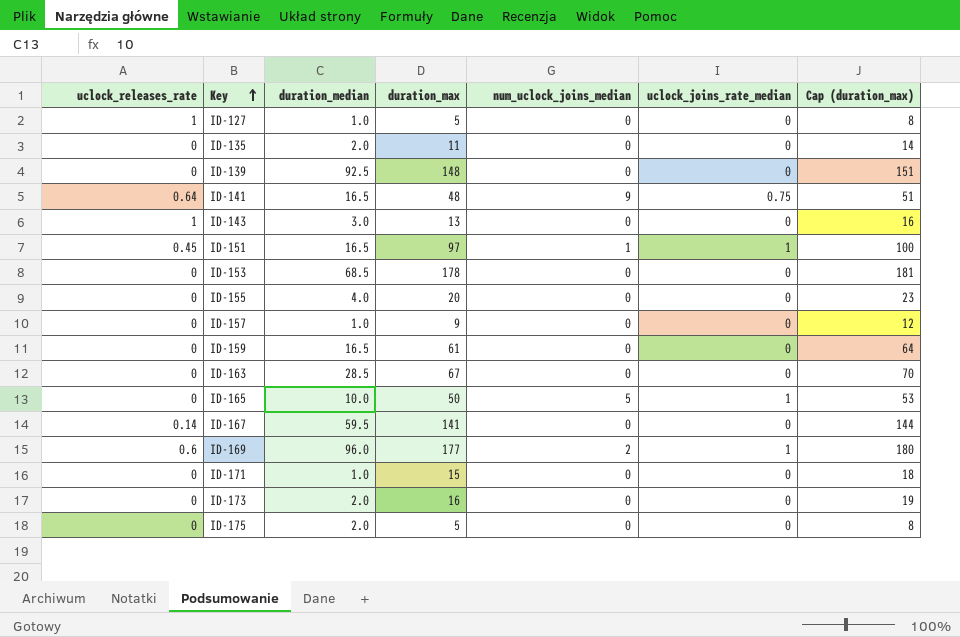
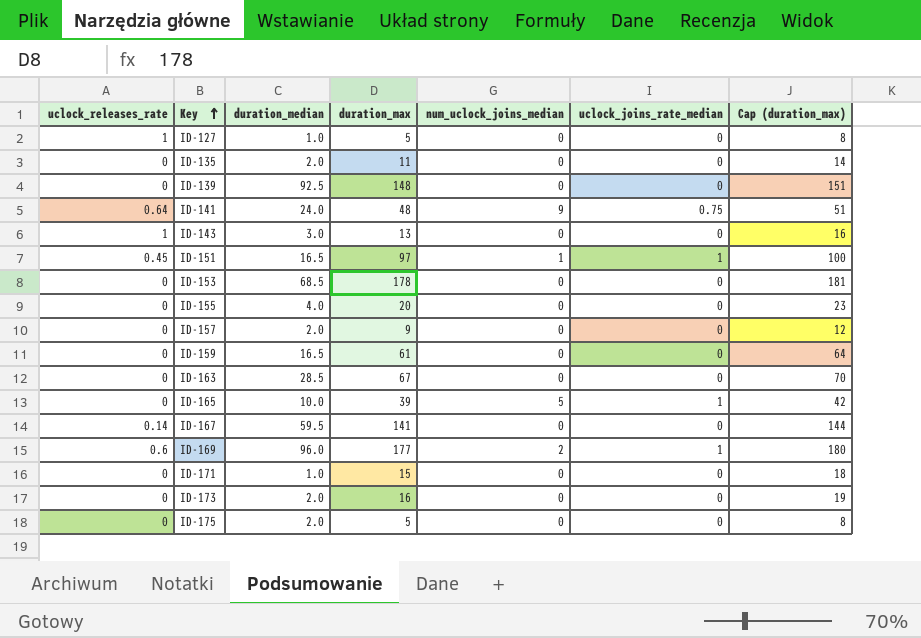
ID-141 | duration_median: 16.5 -> 24.0
ID-157 | duration_median: 1.0 -> 2.0
ID-165 | duration_max: 50 -> 39
ID-165 | Cap (duration_max): 53 -> 42

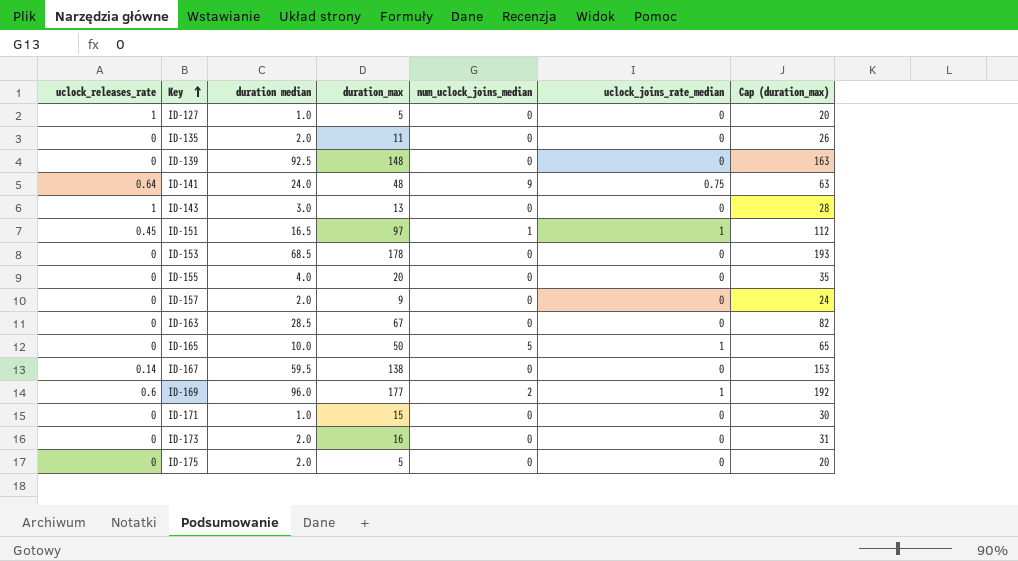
column name: duration_median -> duration median
column Cap (duration_max) | formula: [duration_max] + 3 -> [duration_max] + 15
row ID-159: 0 | 16.5 | 61 | 0 | 0 | 64 -> none
ID-165 | duration_max: 39 -> 50
ID-167 | duration_max: 141 -> 138

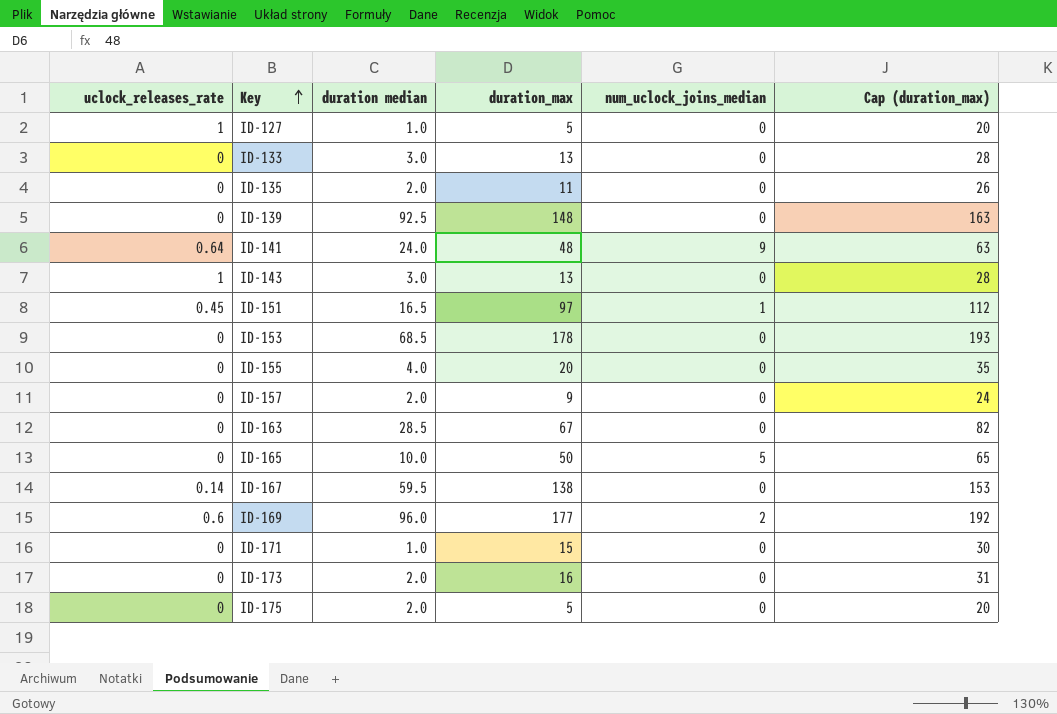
column uclock_joins_rate_median | position: 6 -> none
row ID-133: none -> 0 | 3.0 | 13 | 0 | 28

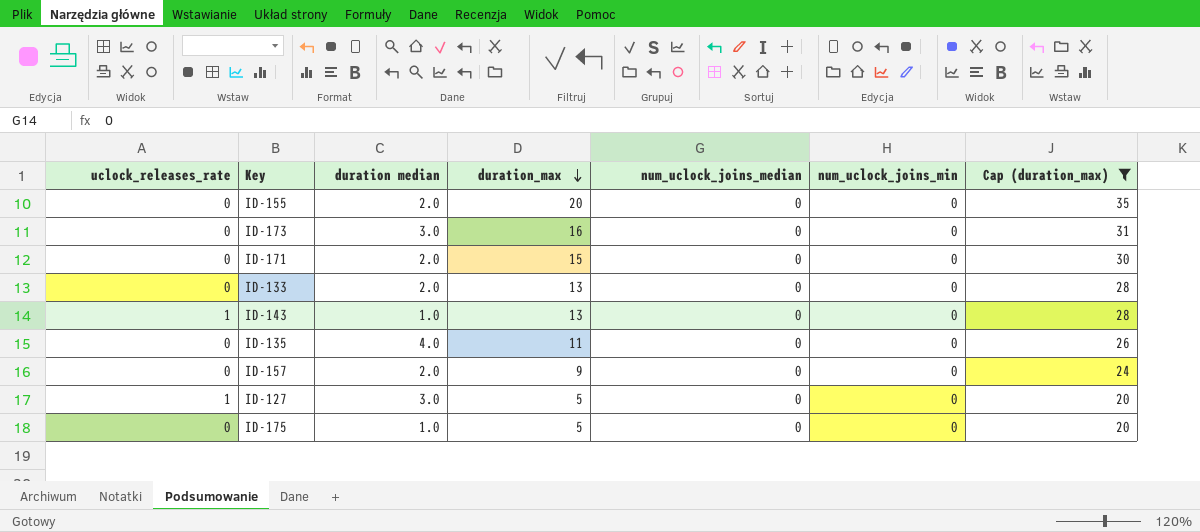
filter: none -> Cap (duration_max) <= 35
row order: Key ascending -> duration_max descending
column num_uclock_joins_min | position: none -> 6
ID-155 | duration median: 4.0 -> 2.0
ID-173 | duration median: 2.0 -> 3.0
ID-171 | duration median: 1.0 -> 2.0
ID-133 | duration median: 3.0 -> 2.0
ID-143 | duration median: 3.0 -> 1.0
ID-135 | duration median: 2.0 -> 4.0
ID-127 | duration median: 1.0 -> 3.0
ID-175 | duration median: 2.0 -> 1.0

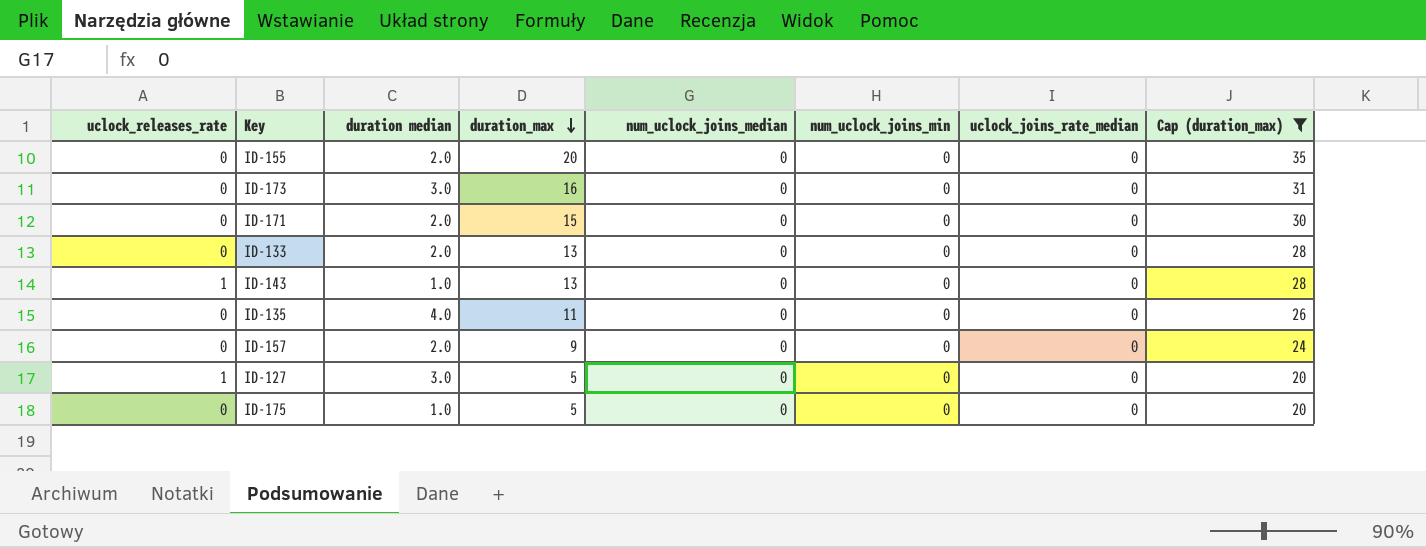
column uclock_joins_rate_median | position: none -> 7

